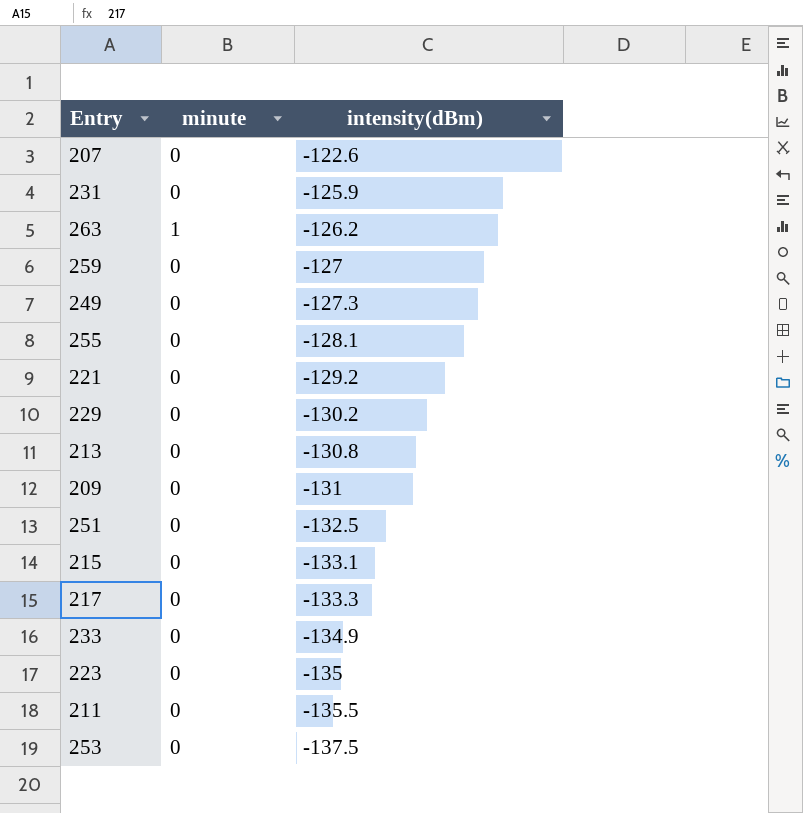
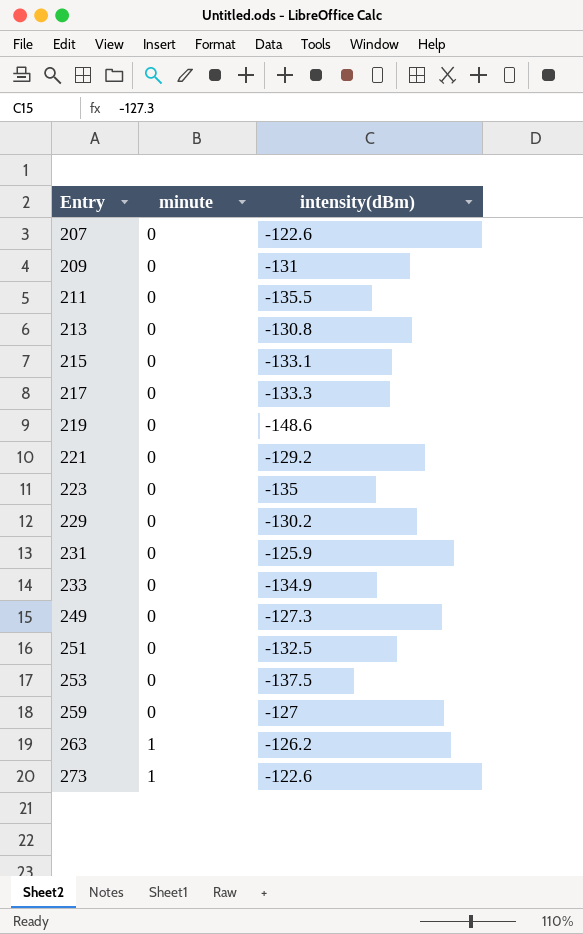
row order: intensity(dBm) descending -> Entry ascending
row 255: 0 | -128.1 -> none
row 219: none -> 0 | -148.6
row 273: none -> 1 | -122.6

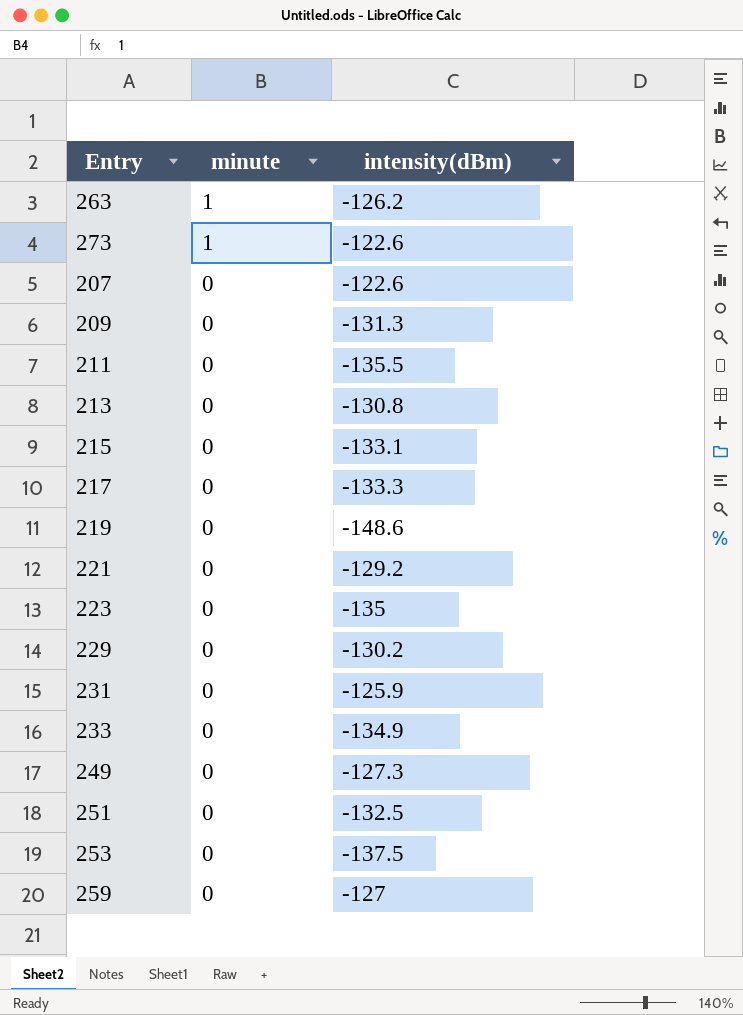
row order: Entry ascending -> minute descending
209 | intensity(dBm): -131 -> -131.3

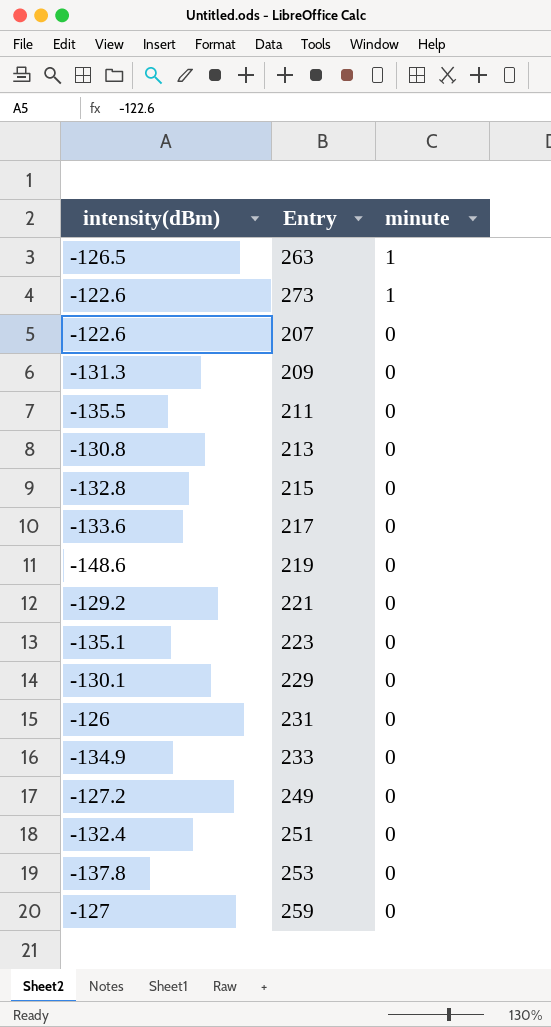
column intensity(dBm) | position: 3 -> 1
263 | intensity(dBm): -126.2 -> -126.5
215 | intensity(dBm): -133.1 -> -132.8
217 | intensity(dBm): -133.3 -> -133.6
223 | intensity(dBm): -135 -> -135.1
229 | intensity(dBm): -130.2 -> -130.1
231 | intensity(dBm): -125.9 -> -126
249 | intensity(dBm): -127.3 -> -127.2
251 | intensity(dBm): -132.5 -> -132.4
253 | intensity(dBm): -137.5 -> -137.8

